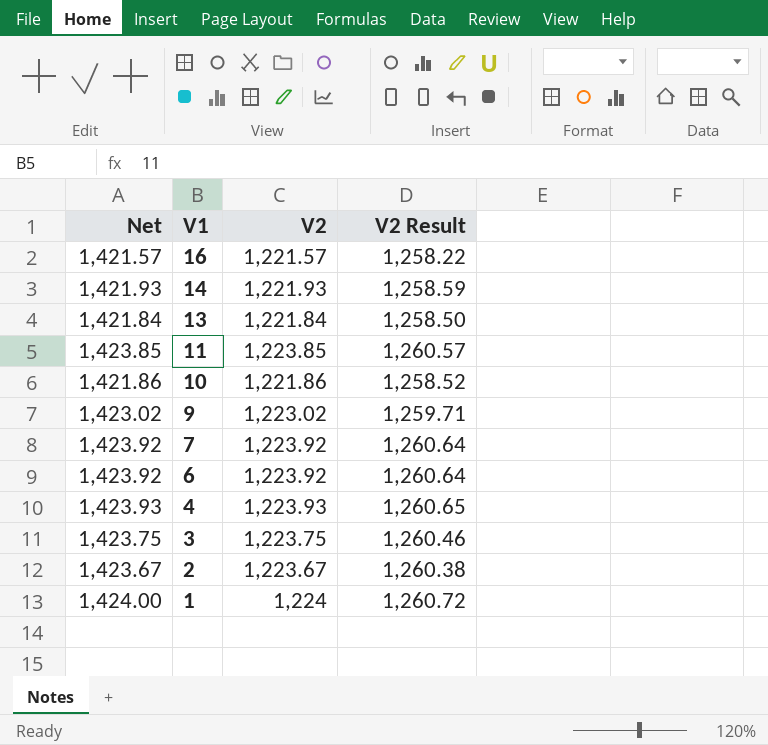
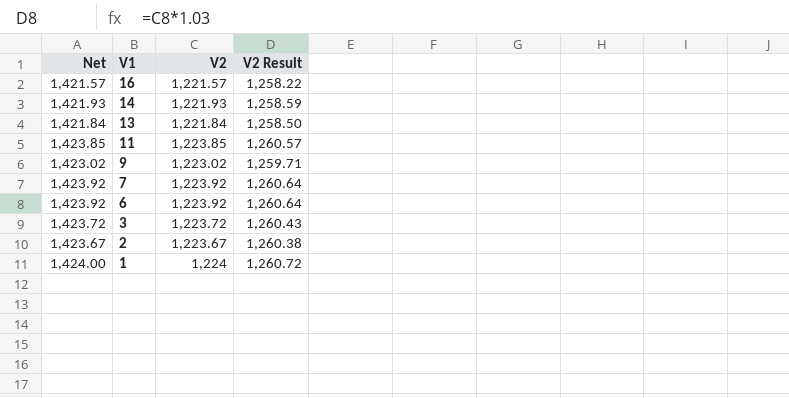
row 10: 1,421.86 | 1,221.86 | 1,258.52 -> none
row 4: 1,423.93 | 1,223.93 | 1,260.65 -> none
3 | Net: 1,423.75 -> 1,423.72
3 | V2: 1,223.75 -> 1,223.72
3 | V2 Result: 1,260.46 -> 1,260.43

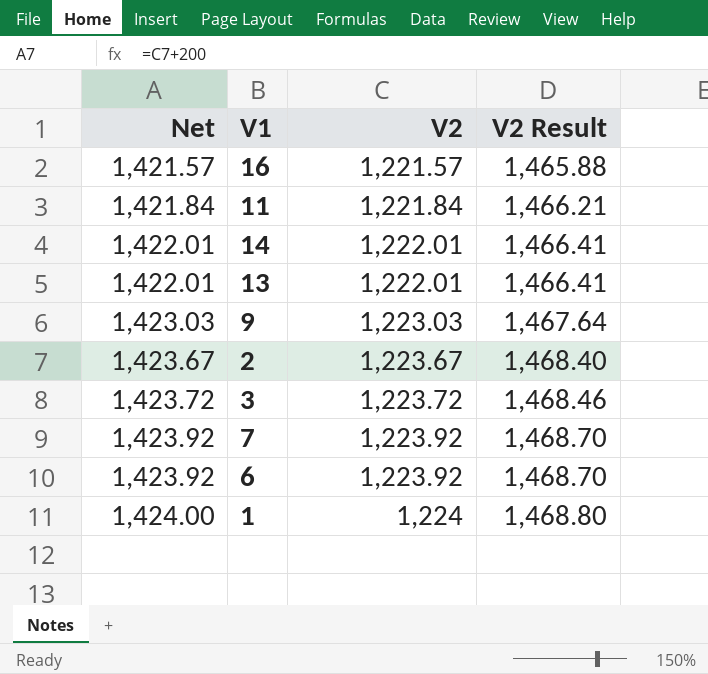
row order: V1 descending -> Net ascending
column V2 Result | formula: [V2] * 1.03 -> [V2] * 1.2
11 | Net: 1,423.85 -> 1,421.84
11 | V2: 1,223.85 -> 1,221.84
14 | Net: 1,421.93 -> 1,422.01
14 | V2: 1,221.93 -> 1,222.01
13 | Net: 1,421.84 -> 1,422.01
13 | V2: 1,221.84 -> 1,222.01
9 | Net: 1,423.02 -> 1,423.03
9 | V2: 1,223.02 -> 1,223.03

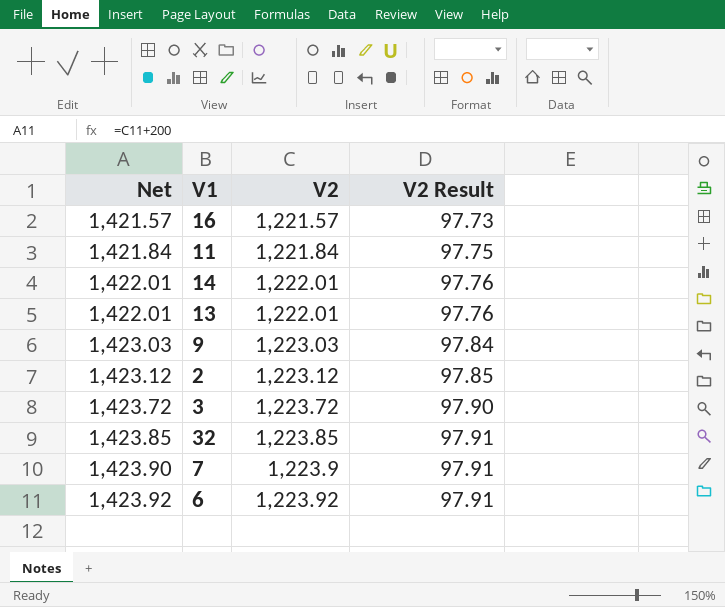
column V2 Result | formula: [V2] * 1.2 -> [V2] * 0.08
row 1: 1,424.00 | 1,224 | 1,468.80 -> none
2 | Net: 1,423.67 -> 1,423.12
2 | V2: 1,223.67 -> 1,223.12
row 32: none -> 1,423.85 | 1,223.85 | 97.91
7 | Net: 1,423.92 -> 1,423.90
7 | V2: 1,223.92 -> 1,223.9

